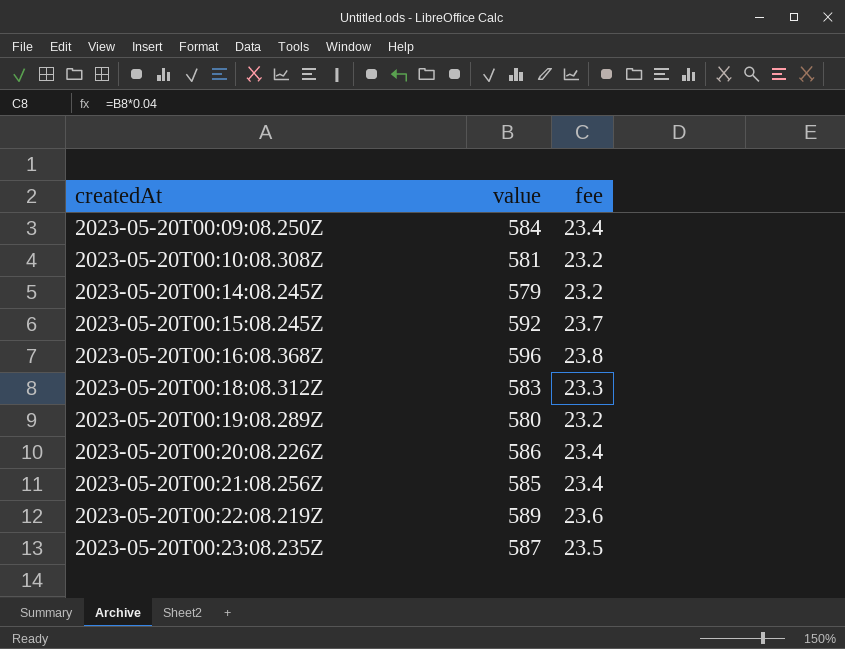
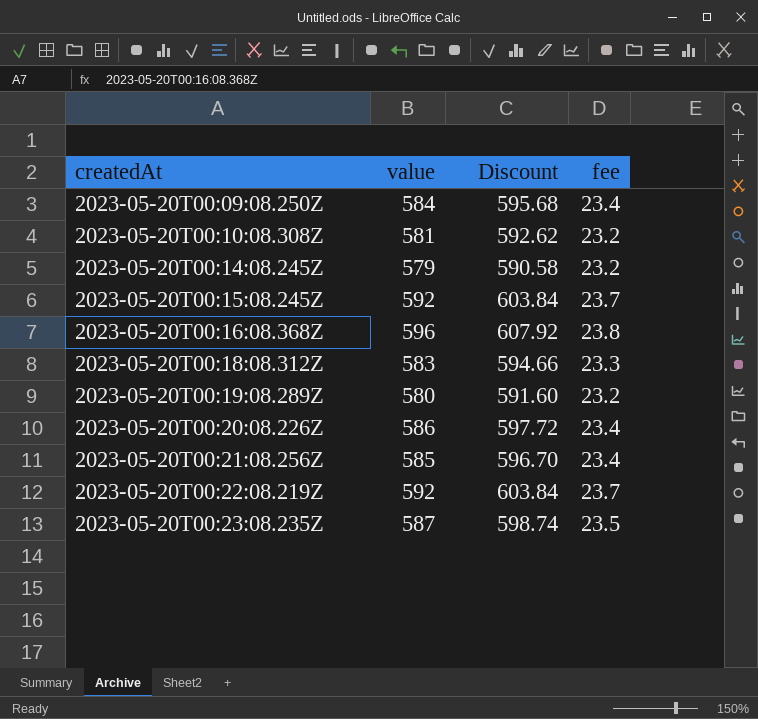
column Discount | formula: none -> [value] * 1.02
2023-05-20T00:22:08.219Z | value: 589 -> 592
2023-05-20T00:22:08.219Z | fee: 23.6 -> 23.7

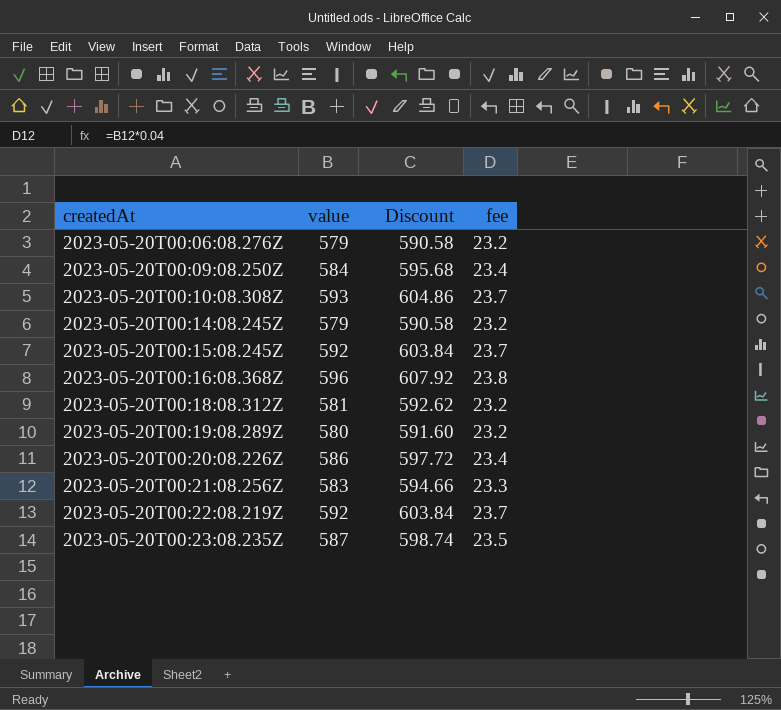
row 2023-05-20T00:06:08.276Z: none -> 579 | 590.58 | 23.2
2023-05-20T00:10:08.308Z | value: 581 -> 593
2023-05-20T00:10:08.308Z | Discount: 592.62 -> 604.86
2023-05-20T00:10:08.308Z | fee: 23.2 -> 23.7
2023-05-20T00:18:08.312Z | value: 583 -> 581
2023-05-20T00:18:08.312Z | Discount: 594.66 -> 592.62
2023-05-20T00:18:08.312Z | fee: 23.3 -> 23.2
2023-05-20T00:21:08.256Z | value: 585 -> 583
2023-05-20T00:21:08.256Z | Discount: 596.70 -> 594.66
2023-05-20T00:21:08.256Z | fee: 23.4 -> 23.3

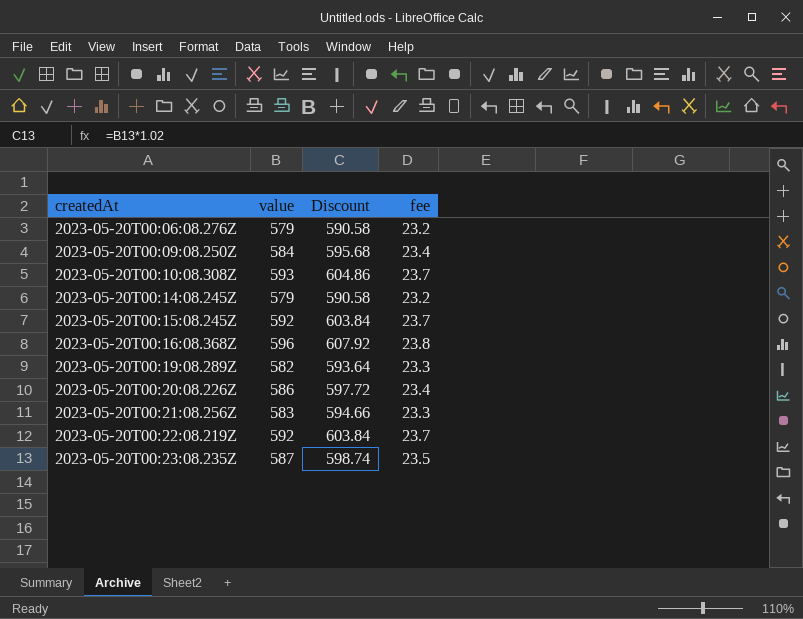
row 2023-05-20T00:18:08.312Z: 581 | 592.62 | 23.2 -> none
2023-05-20T00:19:08.289Z | value: 580 -> 582
2023-05-20T00:19:08.289Z | Discount: 591.60 -> 593.64
2023-05-20T00:19:08.289Z | fee: 23.2 -> 23.3

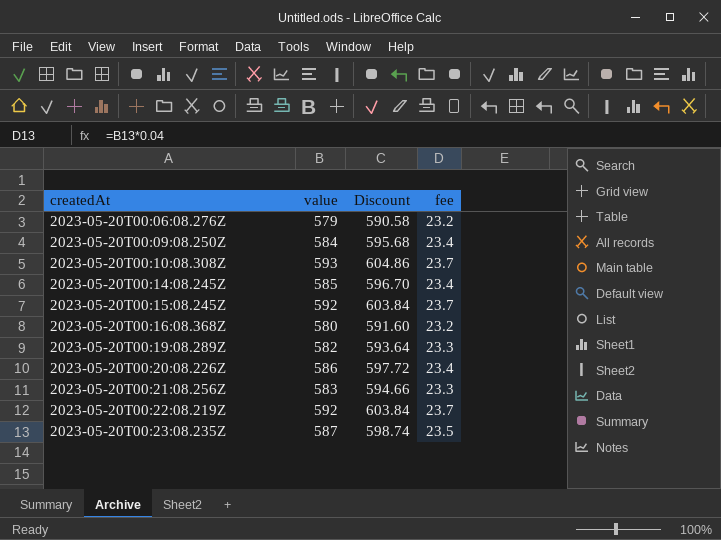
2023-05-20T00:14:08.245Z | value: 579 -> 585
2023-05-20T00:14:08.245Z | Discount: 590.58 -> 596.70
2023-05-20T00:14:08.245Z | fee: 23.2 -> 23.4
2023-05-20T00:16:08.368Z | value: 596 -> 580
2023-05-20T00:16:08.368Z | Discount: 607.92 -> 591.60
2023-05-20T00:16:08.368Z | fee: 23.8 -> 23.2

